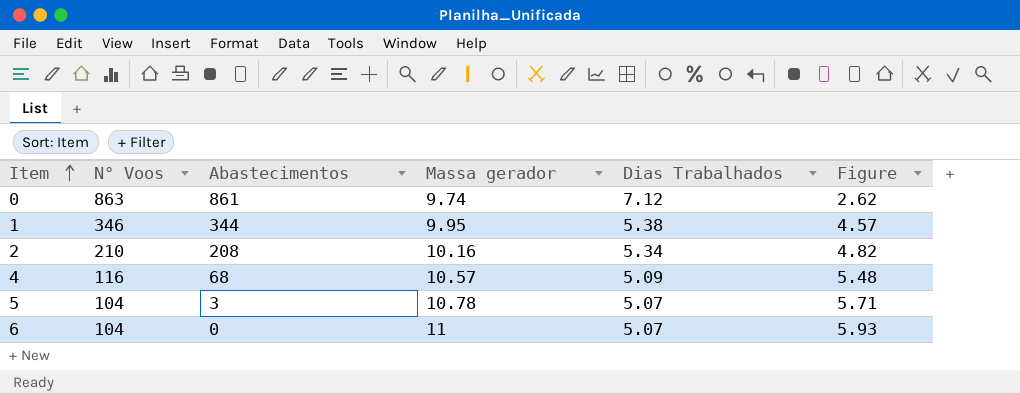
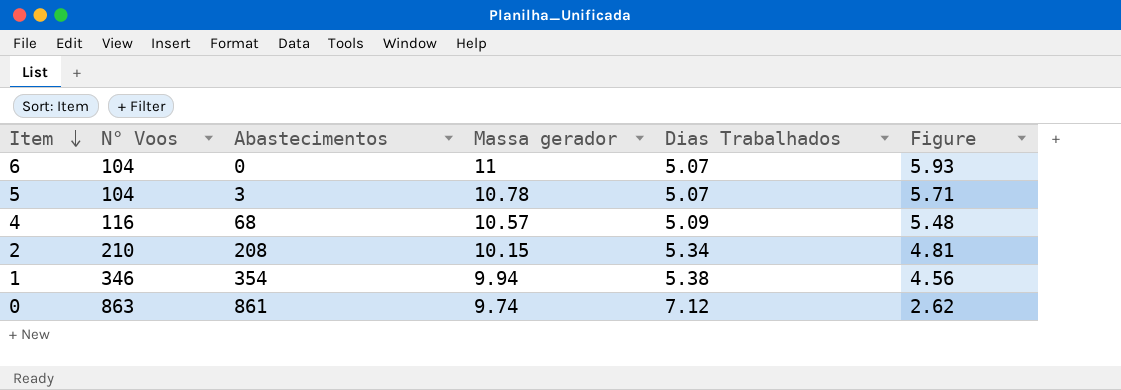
row order: Item ascending -> Item descending
2 | Massa gerador: 10.16 -> 10.15
2 | Figure: 4.82 -> 4.81
1 | Abastecimentos: 344 -> 354
1 | Massa gerador: 9.95 -> 9.94
1 | Figure: 4.57 -> 4.56

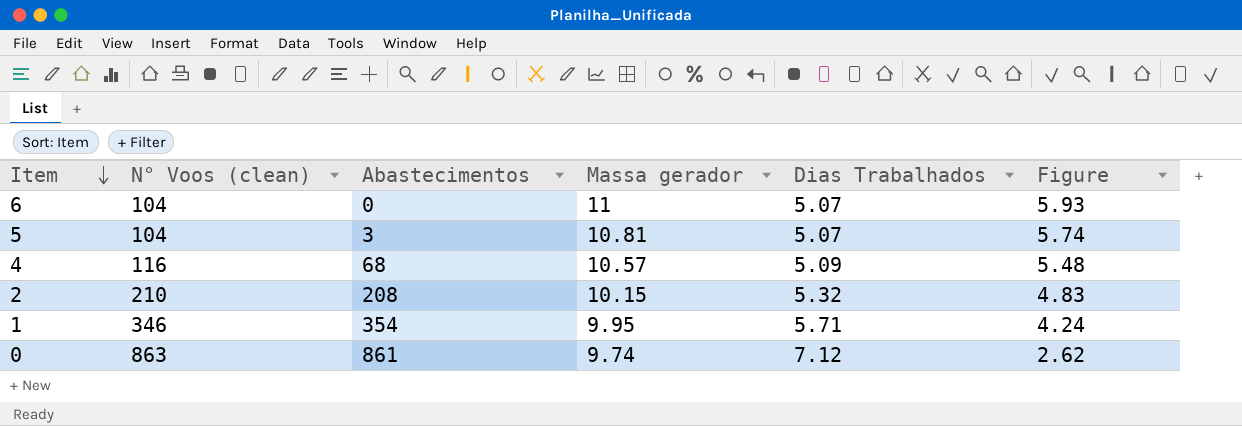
column name: N° Voos -> N° Voos (clean)
5 | Massa gerador: 10.78 -> 10.81
5 | Figure: 5.71 -> 5.74
2 | Dias Trabalhados: 5.34 -> 5.32
2 | Figure: 4.81 -> 4.83
1 | Massa gerador: 9.94 -> 9.95
1 | Dias Trabalhados: 5.38 -> 5.71
1 | Figure: 4.56 -> 4.24

